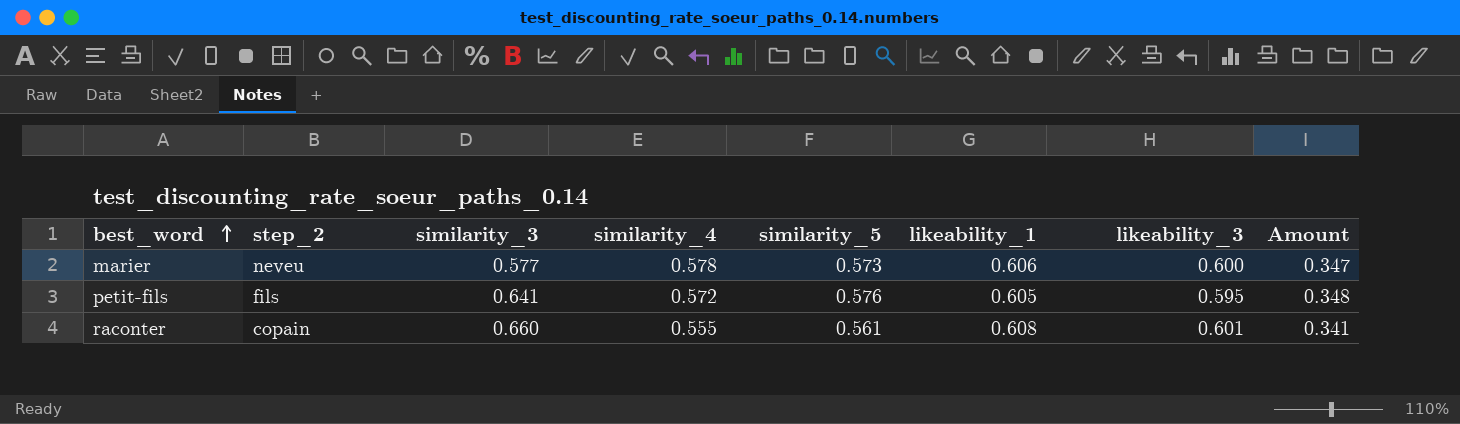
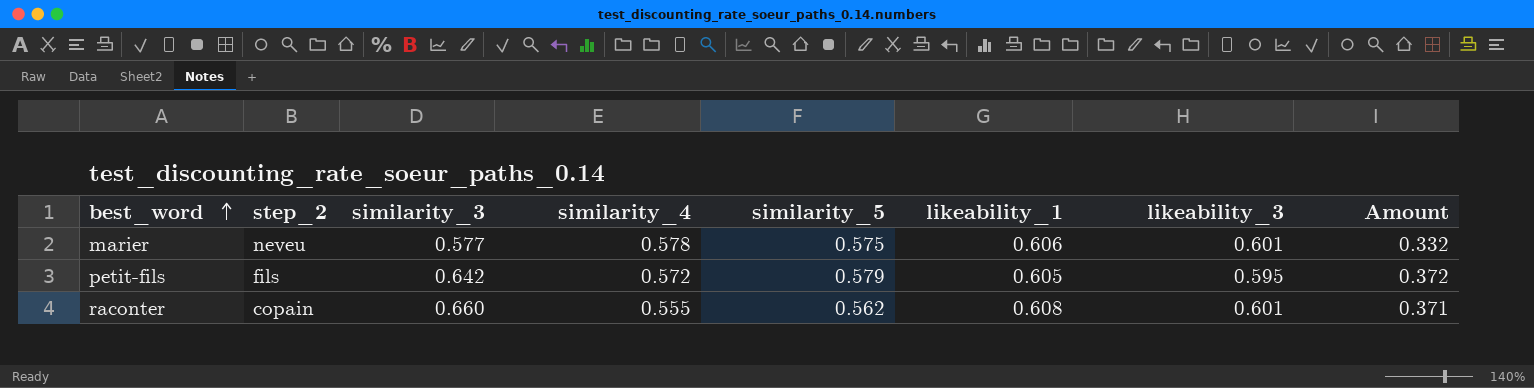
column Amount | formula: [similarity_5] * [likeability_1] -> [similarity_3] * [similarity_5]
marier | similarity_5: 0.573 -> 0.575
marier | likeability_3: 0.600 -> 0.601
petit-fils | similarity_3: 0.641 -> 0.642
petit-fils | similarity_5: 0.576 -> 0.579
raconter | similarity_5: 0.561 -> 0.562

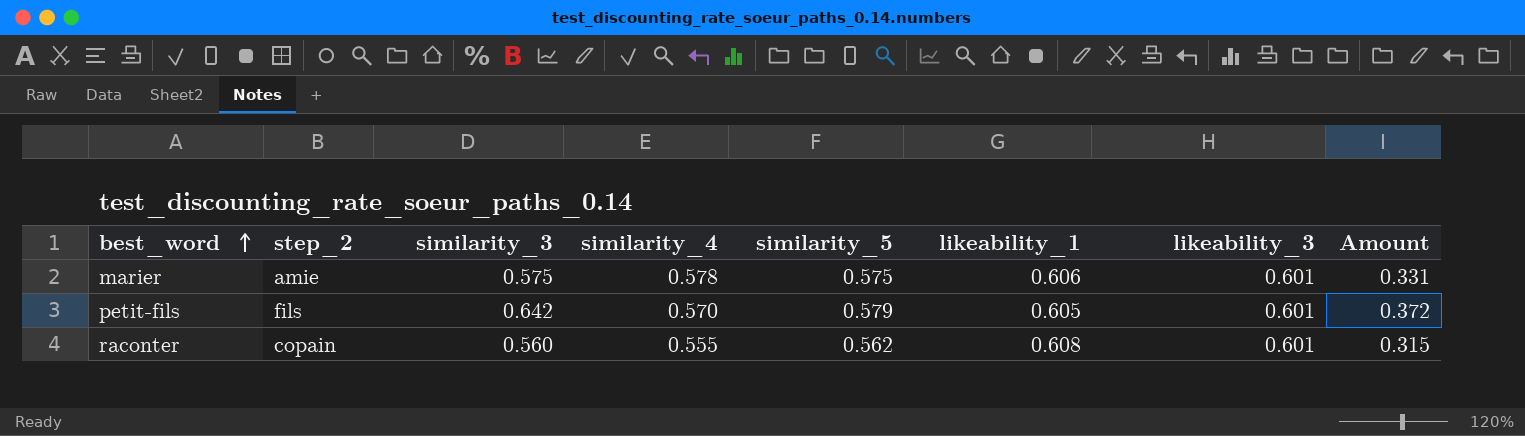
marier | step_2: neveu -> amie
marier | similarity_3: 0.577 -> 0.575
marier | Amount: 0.332 -> 0.331
petit-fils | similarity_4: 0.572 -> 0.570
petit-fils | likeability_3: 0.595 -> 0.601
raconter | similarity_3: 0.660 -> 0.560
raconter | Amount: 0.371 -> 0.315

